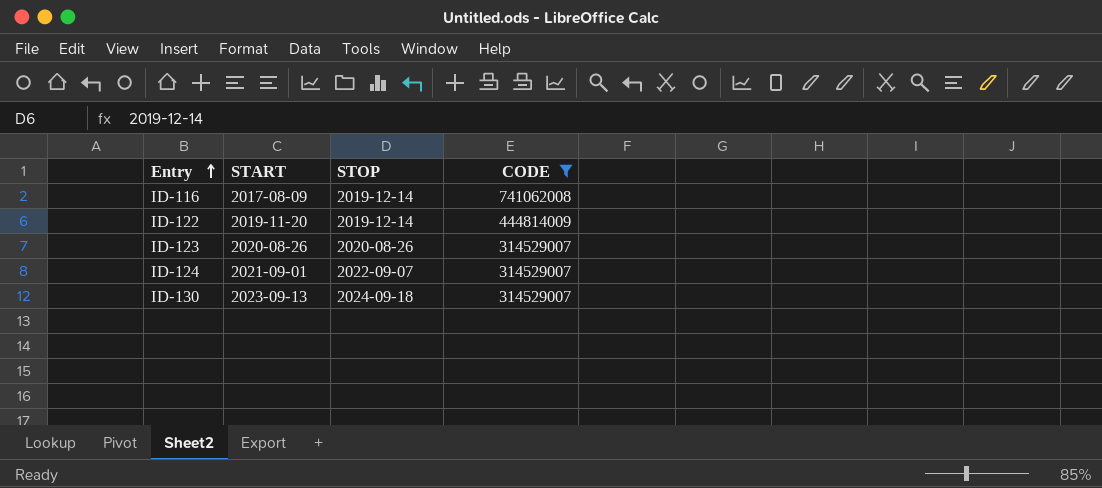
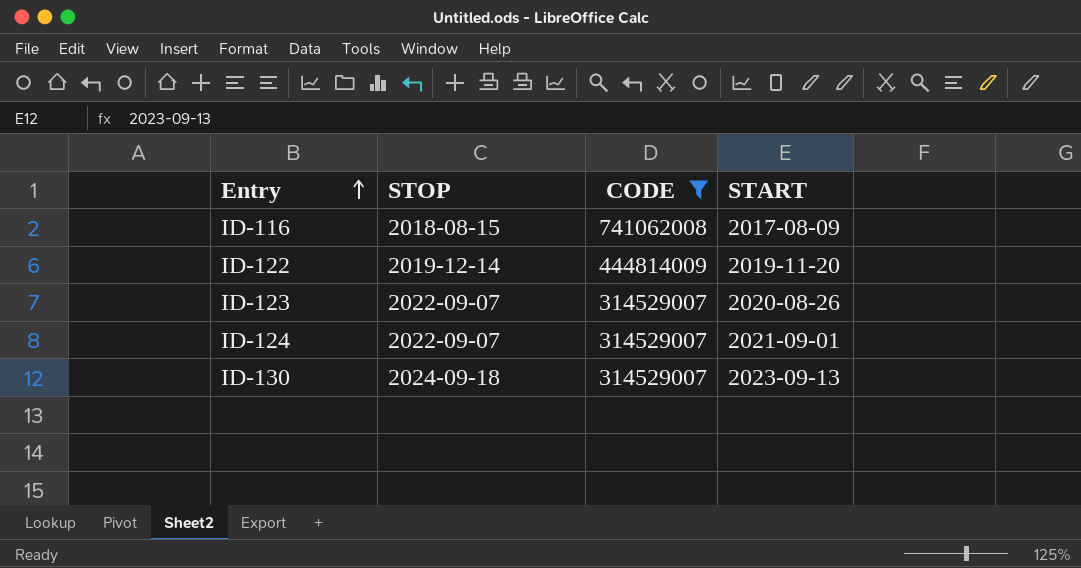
column START | position: 2 -> 4
ID-116 | STOP: 2019-12-14 -> 2018-08-15
ID-123 | STOP: 2020-08-26 -> 2022-09-07

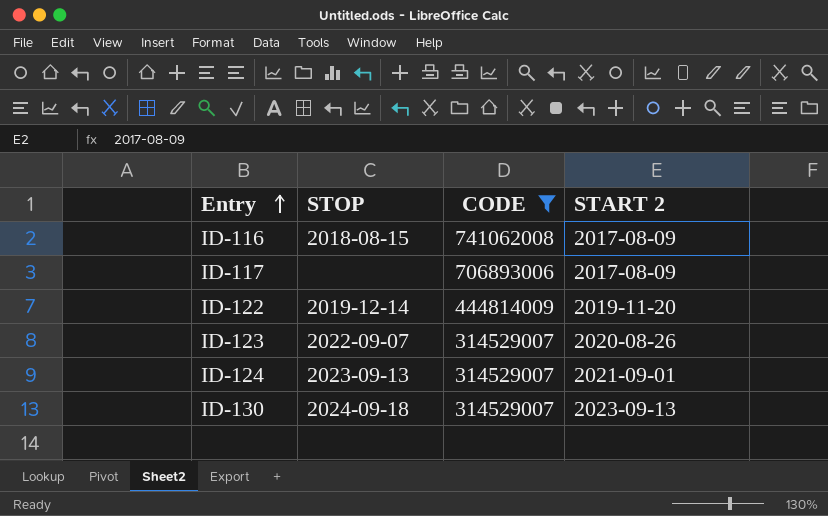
column name: START -> START 2
row ID-117: none -> none | 706893006 | 2017-08-09
ID-124 | STOP: 2022-09-07 -> 2023-09-13

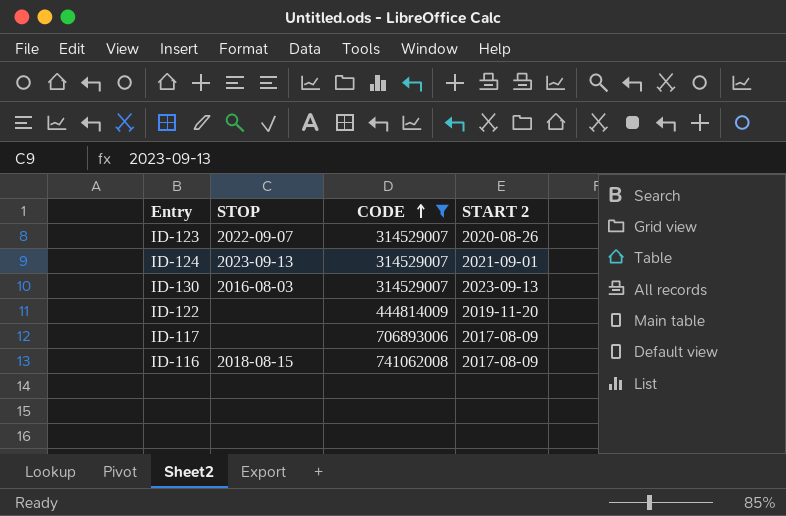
row order: Entry ascending -> CODE ascending
ID-130 | STOP: 2024-09-18 -> 2016-08-03
ID-122 | STOP: 2019-12-14 -> none

